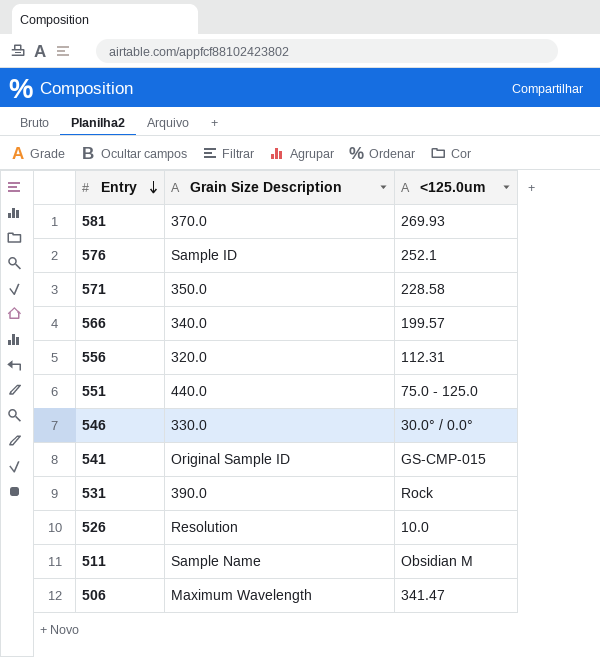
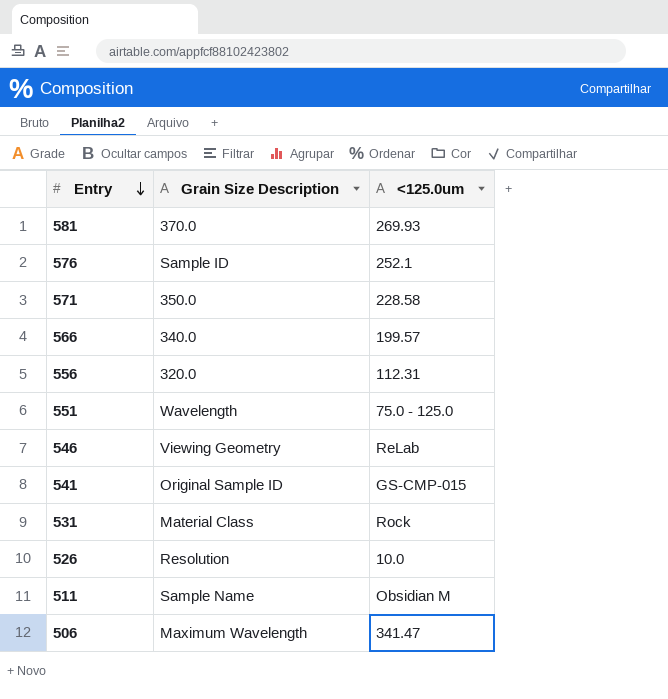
551 | Grain Size Description: 440.0 -> Wavelength
546 | Grain Size Description: 330.0 -> Viewing Geometry
546 | <125.0um: 30.0° / 0.0° -> ReLab
531 | Grain Size Description: 390.0 -> Material Class

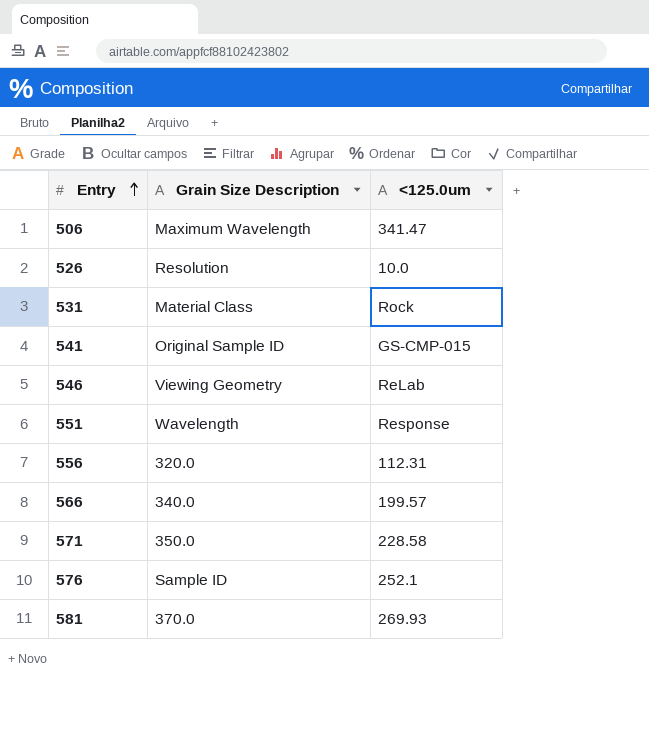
row order: Entry descending -> Entry ascending
row 511: Sample Name | Obsidian M -> none
551 | <125.0um: 75.0 - 125.0 -> Response

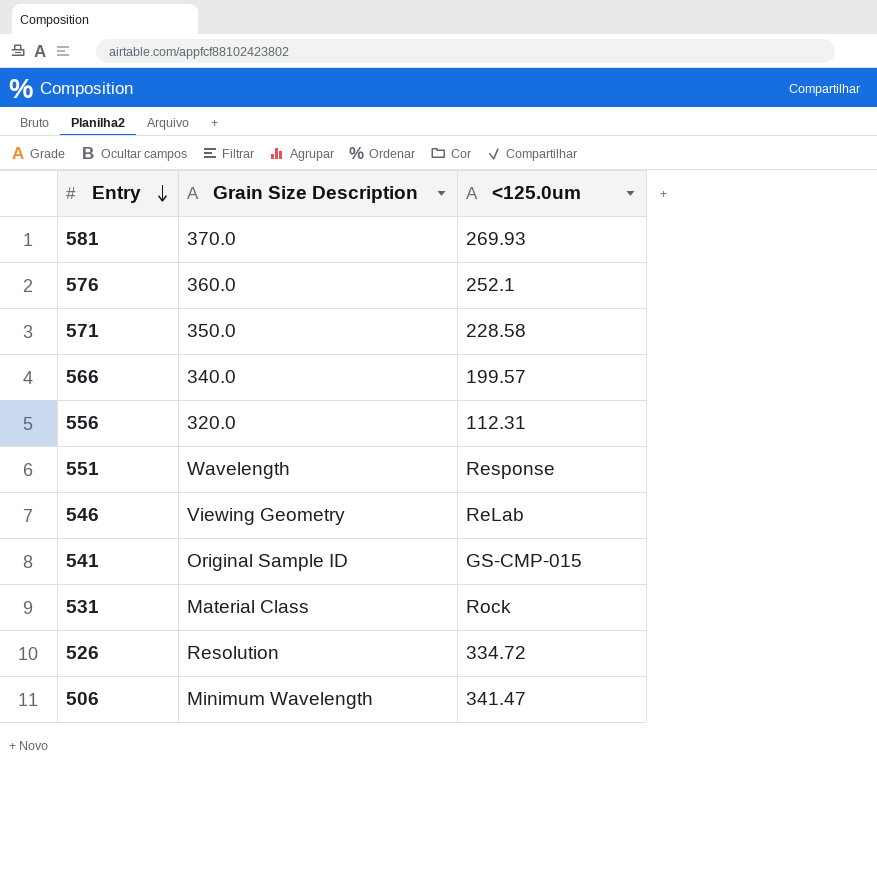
row order: Entry ascending -> Entry descending
576 | Grain Size Description: Sample ID -> 360.0
526 | <125.0um: 10.0 -> 334.72
506 | Grain Size Description: Maximum Wavelength -> Minimum Wavelength

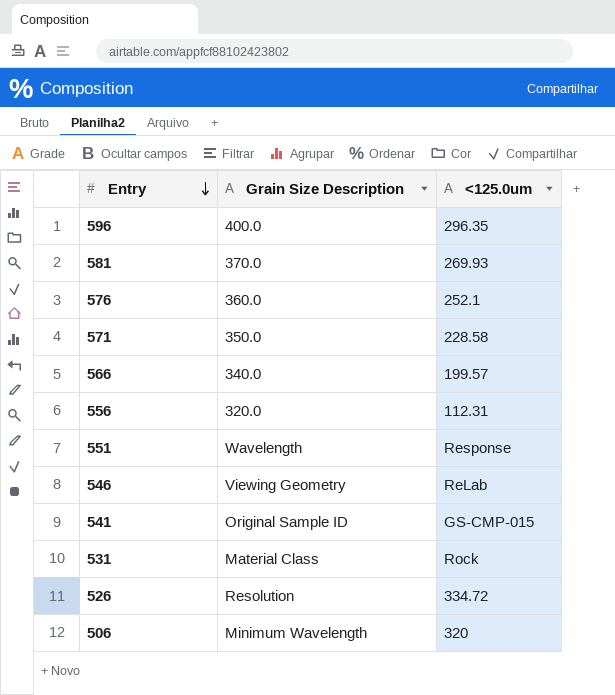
row 596: none -> 400.0 | 296.35
506 | <125.0um: 341.47 -> 320

